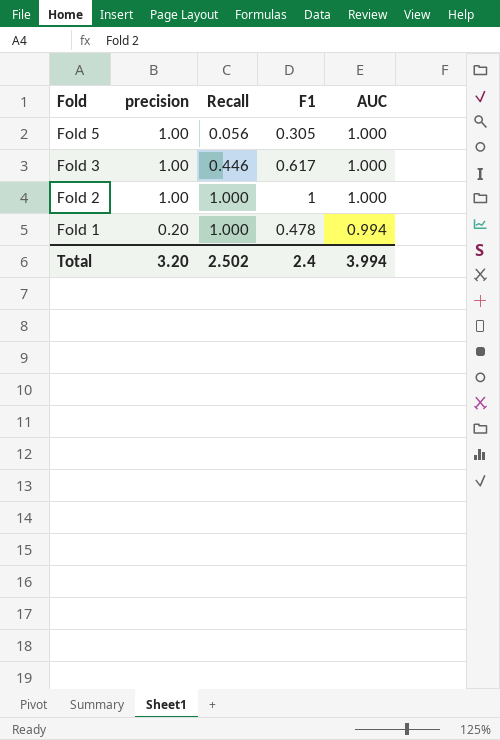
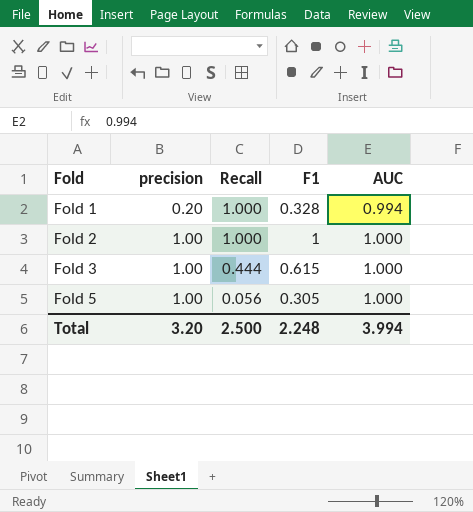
row order: Fold descending -> Fold ascending
Fold 1 | F1: 0.478 -> 0.328
Fold 3 | Recall: 0.446 -> 0.444
Fold 3 | F1: 0.617 -> 0.615
Total | Recall: 2.502 -> 2.500
Total | F1: 2.4 -> 2.248

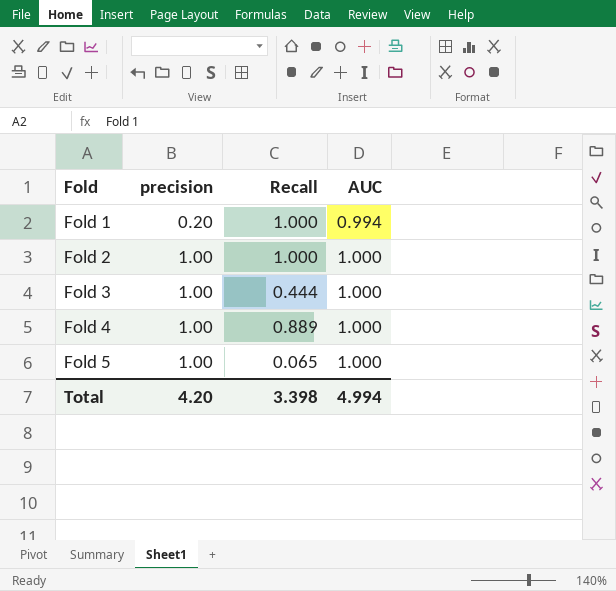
column F1 | position: 4 -> none
row Fold 4: none -> 1.00 | 0.889 | 1.000
Fold 5 | Recall: 0.056 -> 0.065
Total | precision: 3.20 -> 4.20
Total | Recall: 2.500 -> 3.398
Total | AUC: 3.994 -> 4.994

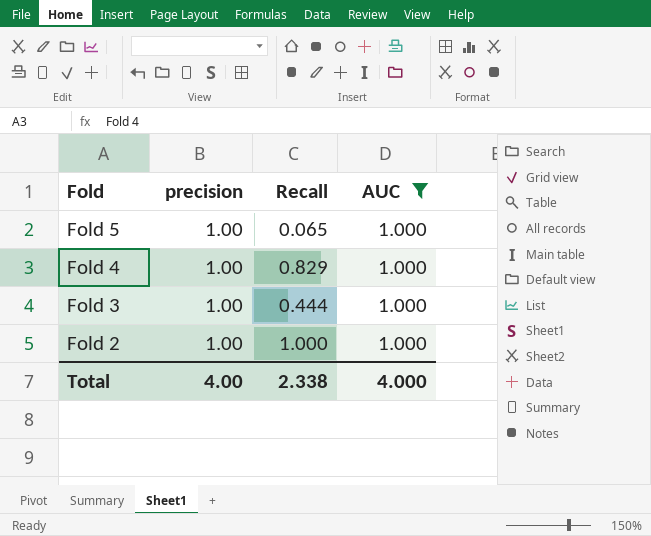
filter: none -> AUC = 1.000
row order: Fold ascending -> Fold descending
Fold 4 | Recall: 0.889 -> 0.829
Total | precision: 4.20 -> 4.00
Total | Recall: 3.398 -> 2.338
Total | AUC: 4.994 -> 4.000

